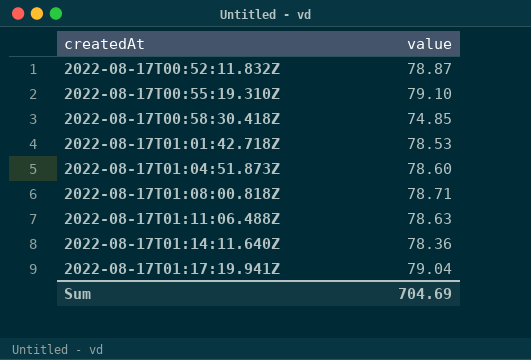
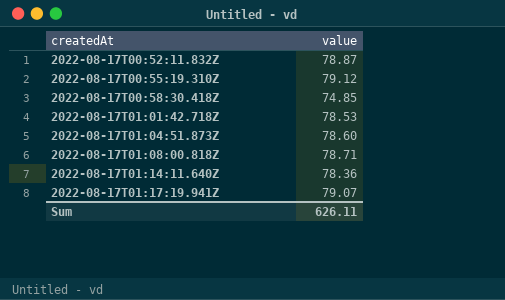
row 2022-08-17T01:11:06.488Z: 78.63 -> none
2022-08-17T00:55:19.310Z | value: 79.10 -> 79.12
2022-08-17T01:17:19.941Z | value: 79.04 -> 79.07
Sum | value: 704.69 -> 626.11

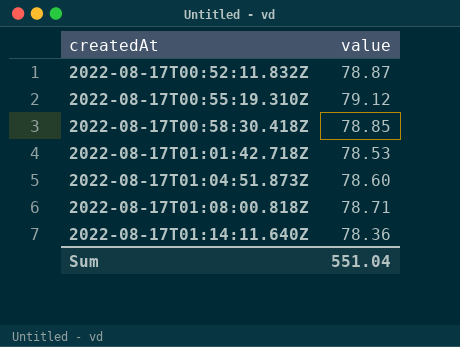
row 2022-08-17T01:17:19.941Z: 79.07 -> none
2022-08-17T00:58:30.418Z | value: 74.85 -> 78.85
Sum | value: 626.11 -> 551.04

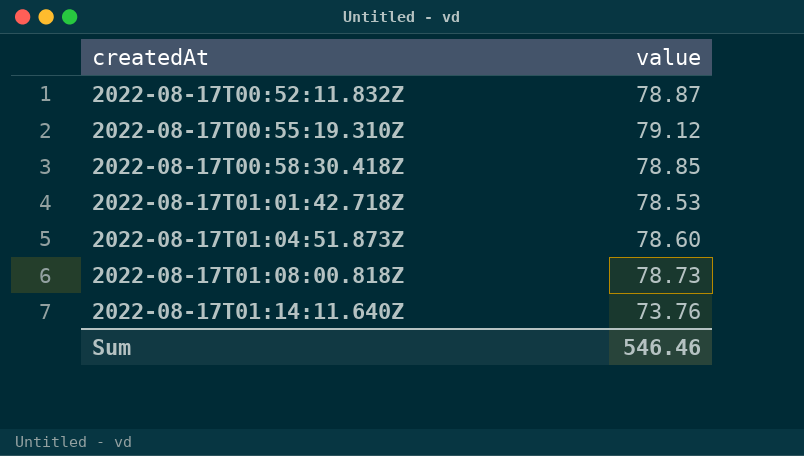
2022-08-17T01:08:00.818Z | value: 78.71 -> 78.73
2022-08-17T01:14:11.640Z | value: 78.36 -> 73.76
Sum | value: 551.04 -> 546.46

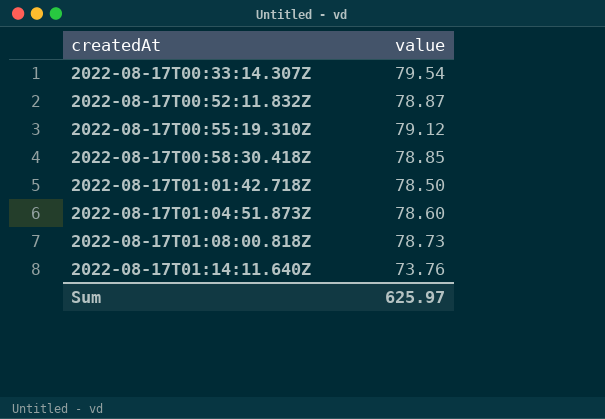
row 2022-08-17T00:33:14.307Z: none -> 79.54
2022-08-17T01:01:42.718Z | value: 78.53 -> 78.50
Sum | value: 546.46 -> 625.97

